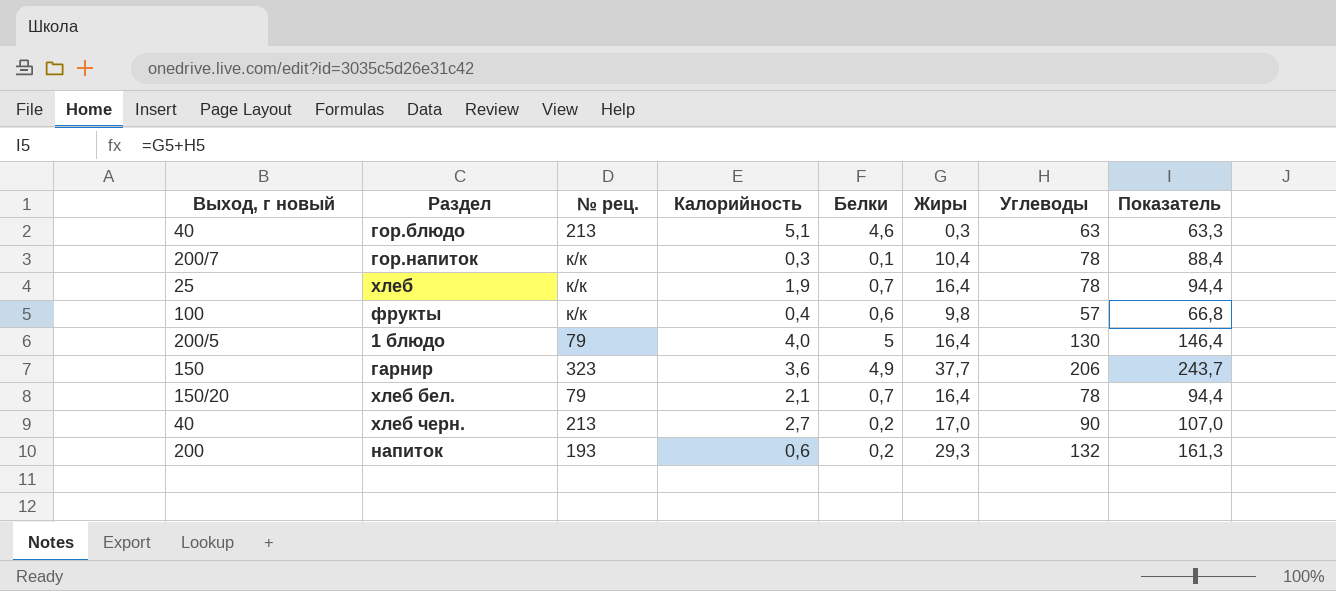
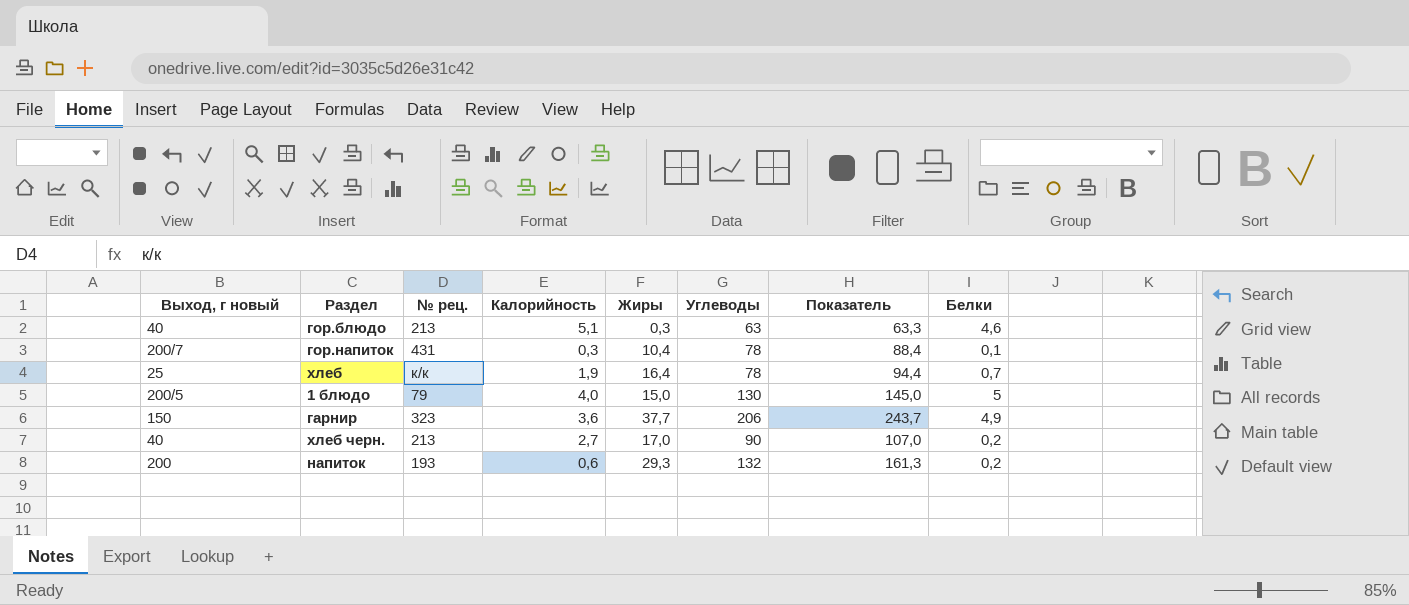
column Белки | position: 5 -> 8
row фрукты: 100 | к/к | 0,4 | 0,6 | 9,8 | 57 | 66,8 -> none
row хлеб бел.: 150/20 | 79 | 2,1 | 0,7 | 16,4 | 78 | 94,4 -> none
гор.напиток | № рец.: к/к -> 431
1 блюдо | Жиры: 16,4 -> 15,0
1 блюдо | Показатель: 146,4 -> 145,0

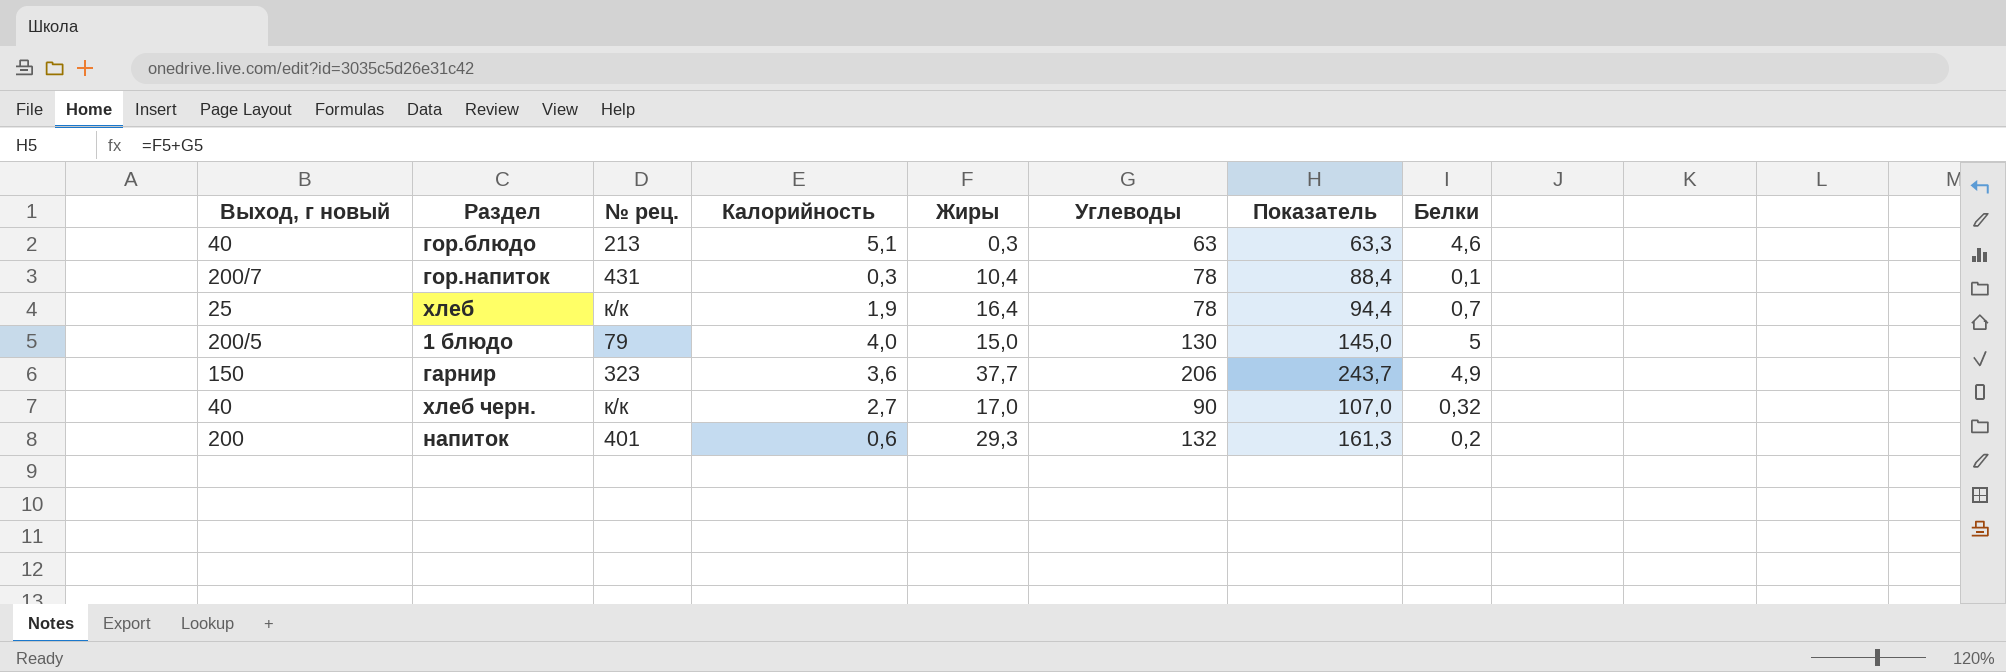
хлеб черн. | № рец.: 213 -> к/к
хлеб черн. | Белки: 0,2 -> 0,32
напиток | № рец.: 193 -> 401

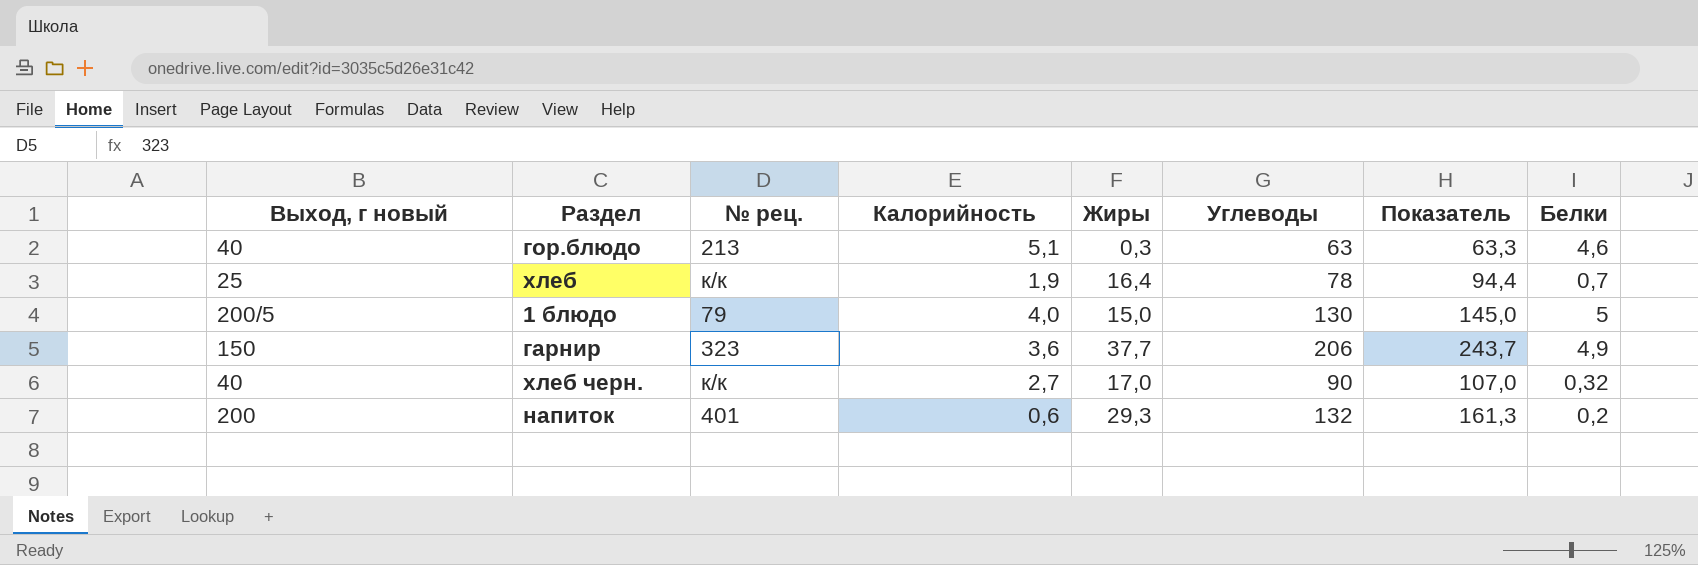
row гор.напиток: 200/7 | 431 | 0,3 | 10,4 | 78 | 88,4 | 0,1 -> none

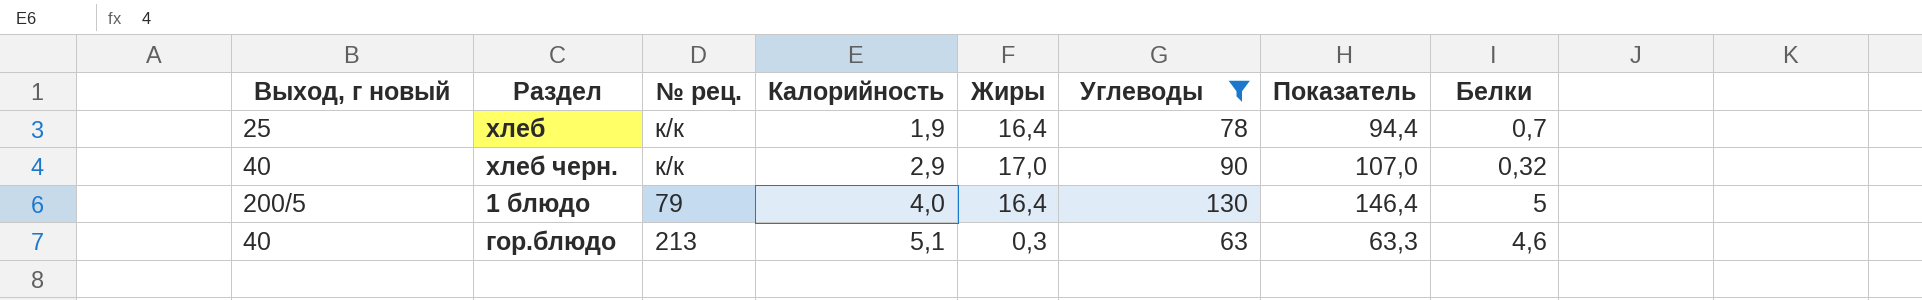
filter: none -> Углеводы <= 130
row order: none -> Калорийность ascending
хлеб черн. | Калорийность: 2,7 -> 2,9
1 блюдо | Жиры: 15,0 -> 16,4
1 блюдо | Показатель: 145,0 -> 146,4

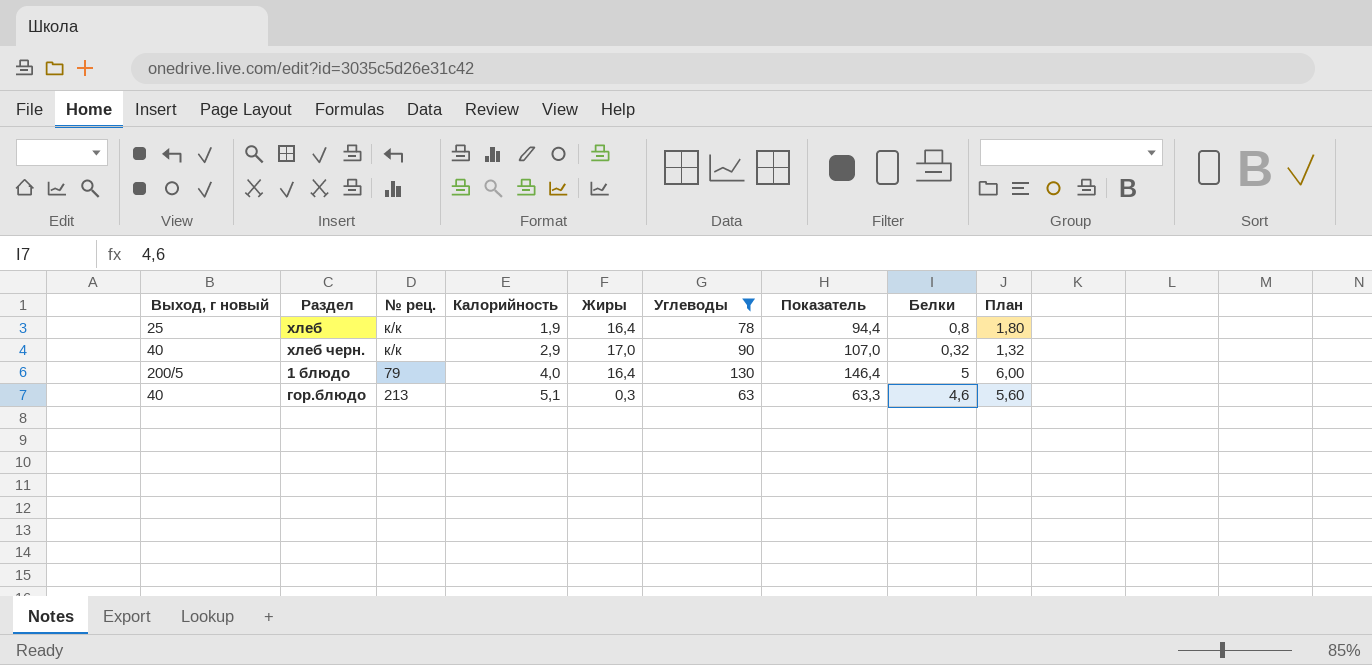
column План | formula: none -> [Белки] + 1
хлеб | Белки: 0,7 -> 0,8

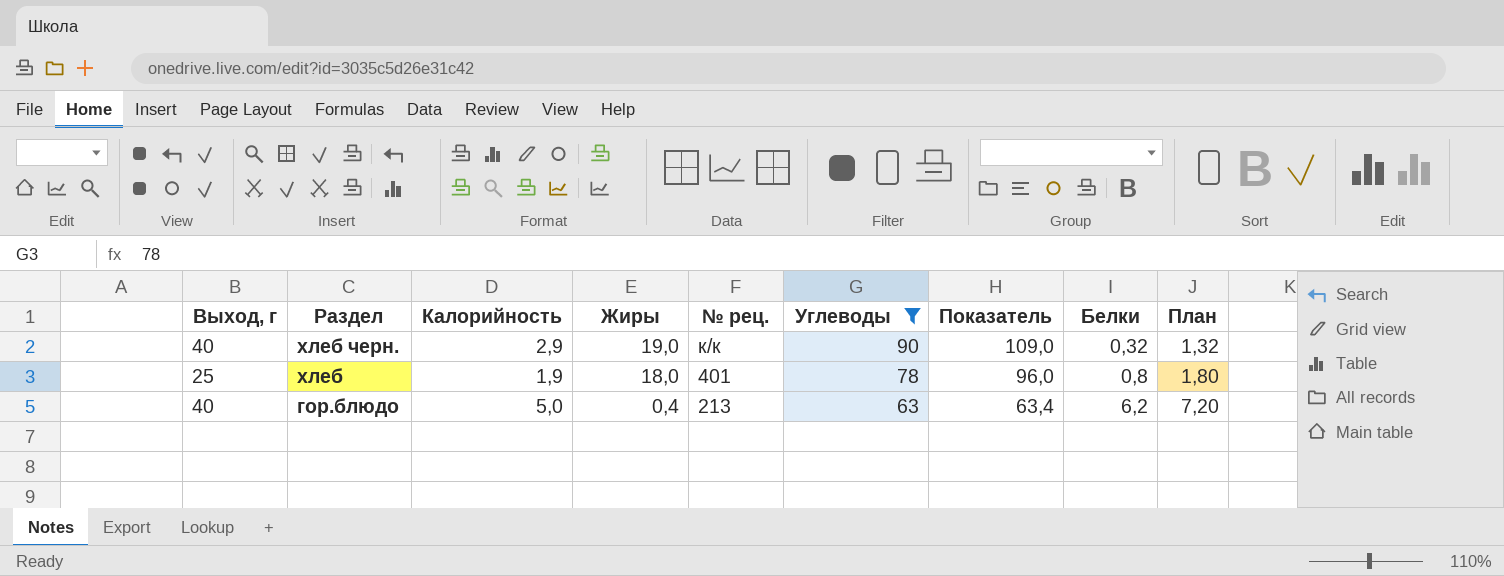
row order: Калорийность ascending -> Раздел descending
column name: Выход, г новый -> Выход, г
column № рец. | position: 3 -> 5
row 1 блюдо: 200/5 | 79 | 4,0 | 16,4 | 130 | 146,4 | 5 | 6,00 -> none
хлеб черн. | Жиры: 17,0 -> 19,0
хлеб черн. | Показатель: 107,0 -> 109,0
хлеб | Жиры: 16,4 -> 18,0
хлеб | № рец.: к/к -> 401
хлеб | Показатель: 94,4 -> 96,0
гор.блюдо | Калорийность: 5,1 -> 5,0
гор.блюдо | Жиры: 0,3 -> 0,4
гор.блюдо | Показатель: 63,3 -> 63,4
гор.блюдо | Белки: 4,6 -> 6,2
гор.блюдо | План: 5,60 -> 7,20

